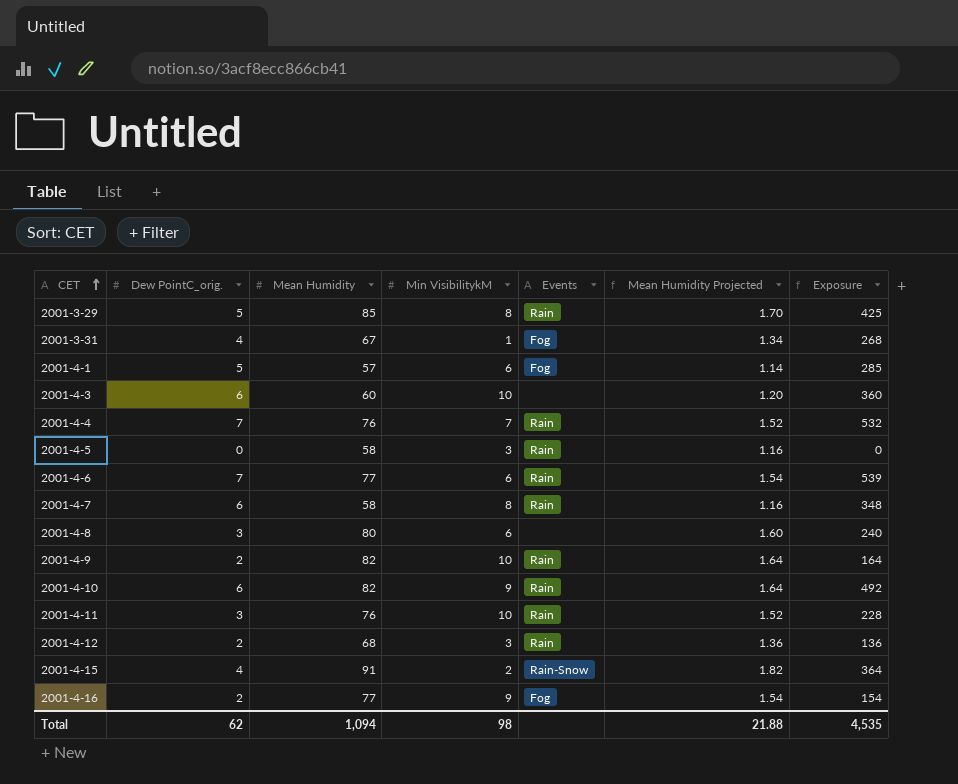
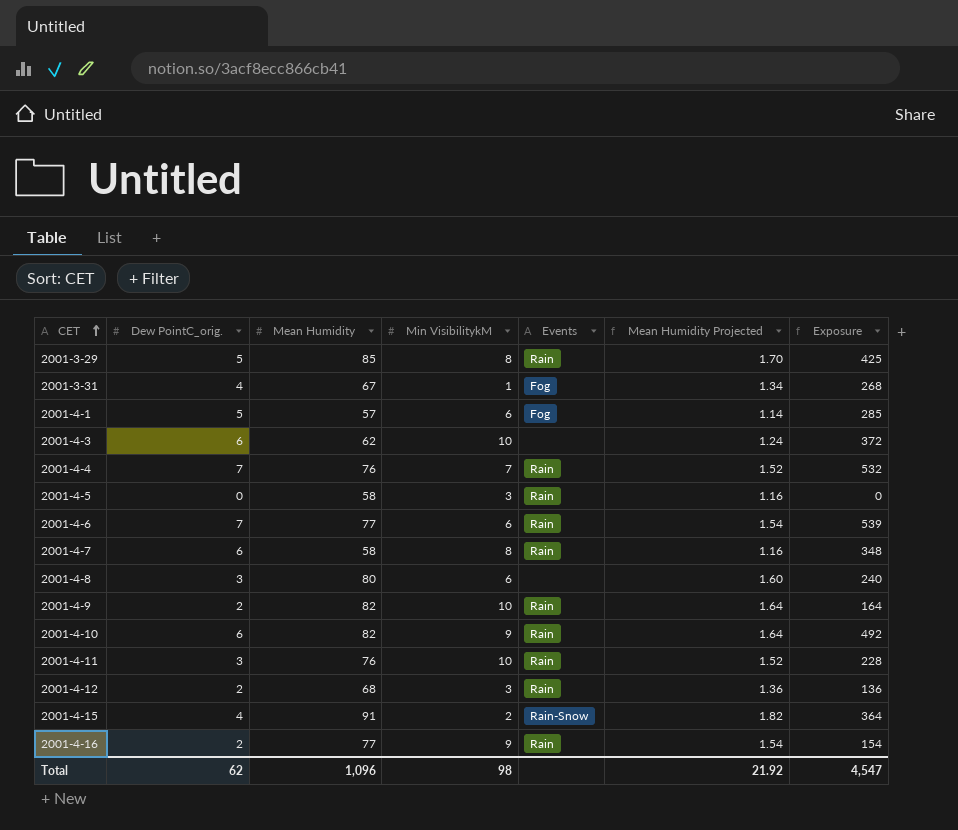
2001-4-3 | Mean Humidity: 60 -> 62
2001-4-3 | Mean Humidity Projected: 1.20 -> 1.24
2001-4-3 | Exposure: 360 -> 372
2001-4-16 | Events: Fog -> Rain
Total | Mean Humidity: 1,094 -> 1,096
Total | Mean Humidity Projected: 21.88 -> 21.92
Total | Exposure: 4,535 -> 4,547

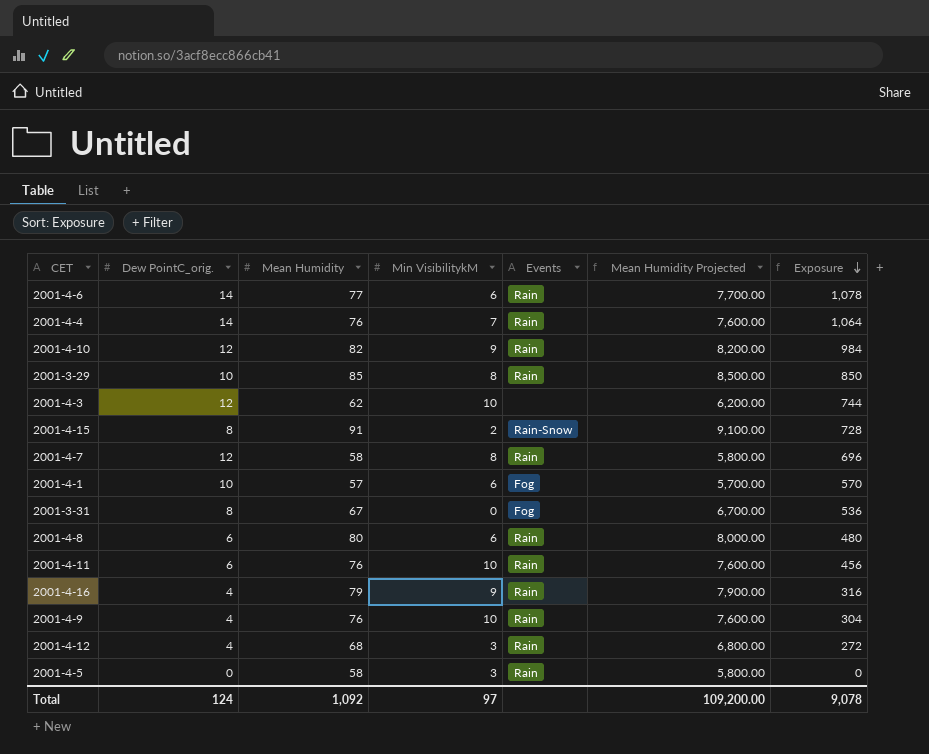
row order: CET ascending -> Exposure descending
column Mean Humidity Projected | formula: [Mean Humidity] * 0.02 -> [Mean Humidity] * 100
2001-4-6 | Dew PointC_orig.: 7 -> 14
2001-4-6 | Exposure: 539 -> 1,078
2001-4-4 | Dew PointC_orig.: 7 -> 14
2001-4-4 | Exposure: 532 -> 1,064
2001-4-10 | Dew PointC_orig.: 6 -> 12
2001-4-10 | Exposure: 492 -> 984
2001-3-29 | Dew PointC_orig.: 5 -> 10
2001-3-29 | Exposure: 425 -> 850
2001-4-3 | Dew PointC_orig.: 6 -> 12
2001-4-3 | Exposure: 372 -> 744
2001-4-15 | Dew PointC_orig.: 4 -> 8
2001-4-15 | Exposure: 364 -> 728
2001-4-7 | Dew PointC_orig.: 6 -> 12
2001-4-7 | Exposure: 348 -> 696
2001-4-1 | Dew PointC_orig.: 5 -> 10
2001-4-1 | Exposure: 285 -> 570
2001-3-31 | Dew PointC_orig.: 4 -> 8
2001-3-31 | Min VisibilitykM: 1 -> 0
2001-3-31 | Exposure: 268 -> 536
2001-4-8 | Dew PointC_orig.: 3 -> 6
2001-4-8 | Events: none -> Rain
2001-4-8 | Exposure: 240 -> 480
2001-4-11 | Dew PointC_orig.: 3 -> 6
2001-4-11 | Exposure: 228 -> 456
2001-4-16 | Dew PointC_orig.: 2 -> 4
2001-4-16 | Mean Humidity: 77 -> 79
2001-4-16 | Exposure: 154 -> 316
2001-4-9 | Dew PointC_orig.: 2 -> 4
2001-4-9 | Mean Humidity: 82 -> 76
2001-4-9 | Exposure: 164 -> 304
2001-4-12 | Dew PointC_orig.: 2 -> 4
2001-4-12 | Exposure: 136 -> 272
Total | Dew PointC_orig.: 62 -> 124
Total | Mean Humidity: 1,096 -> 1,092
Total | Min VisibilitykM: 98 -> 97
Total | Mean Humidity Projected: 21.92 -> 109,200.00
Total | Exposure: 4,547 -> 9,078

